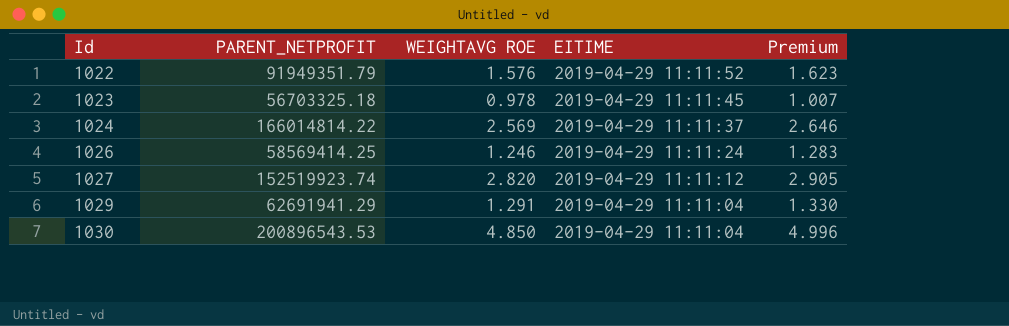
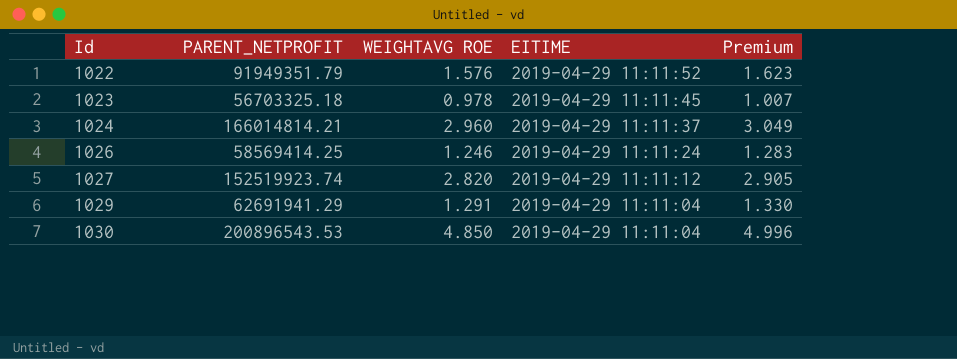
1024 | PARENT_NETPROFIT: 166014814.22 -> 166014814.21
1024 | WEIGHTAVG ROE: 2.569 -> 2.960
1024 | Premium: 2.646 -> 3.049

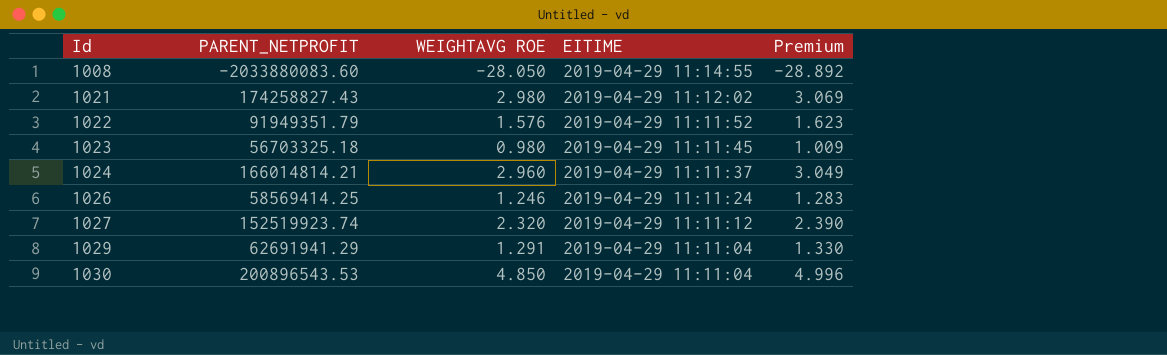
row 1008: none -> -2033880083.60 | -28.050 | 2019-04-29 11:14:55 | -28.892
row 1021: none -> 174258827.43 | 2.980 | 2019-04-29 11:12:02 | 3.069
1023 | WEIGHTAVG ROE: 0.978 -> 0.980
1023 | Premium: 1.007 -> 1.009
1027 | WEIGHTAVG ROE: 2.820 -> 2.320
1027 | Premium: 2.905 -> 2.390

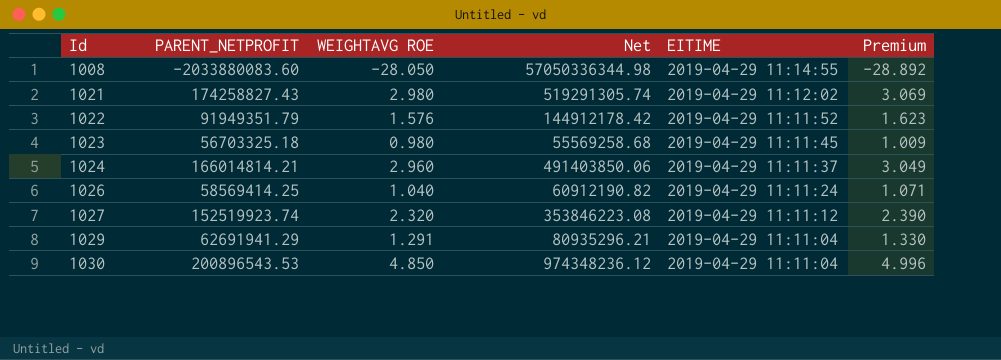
column Net | formula: none -> [PARENT_NETPROFIT] * [WEIGHTAVG ROE]
1026 | WEIGHTAVG ROE: 1.246 -> 1.040
1026 | Premium: 1.283 -> 1.071

